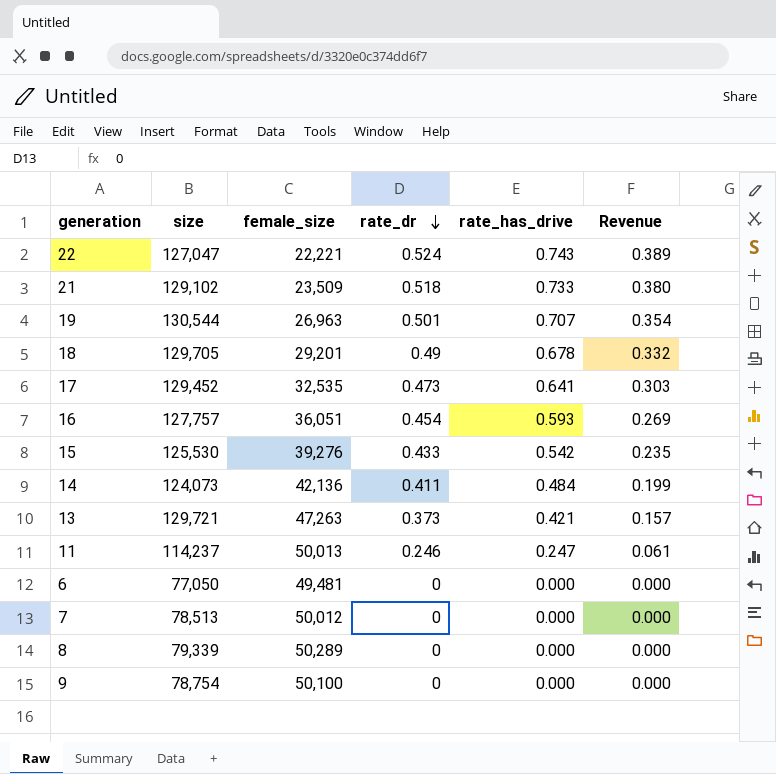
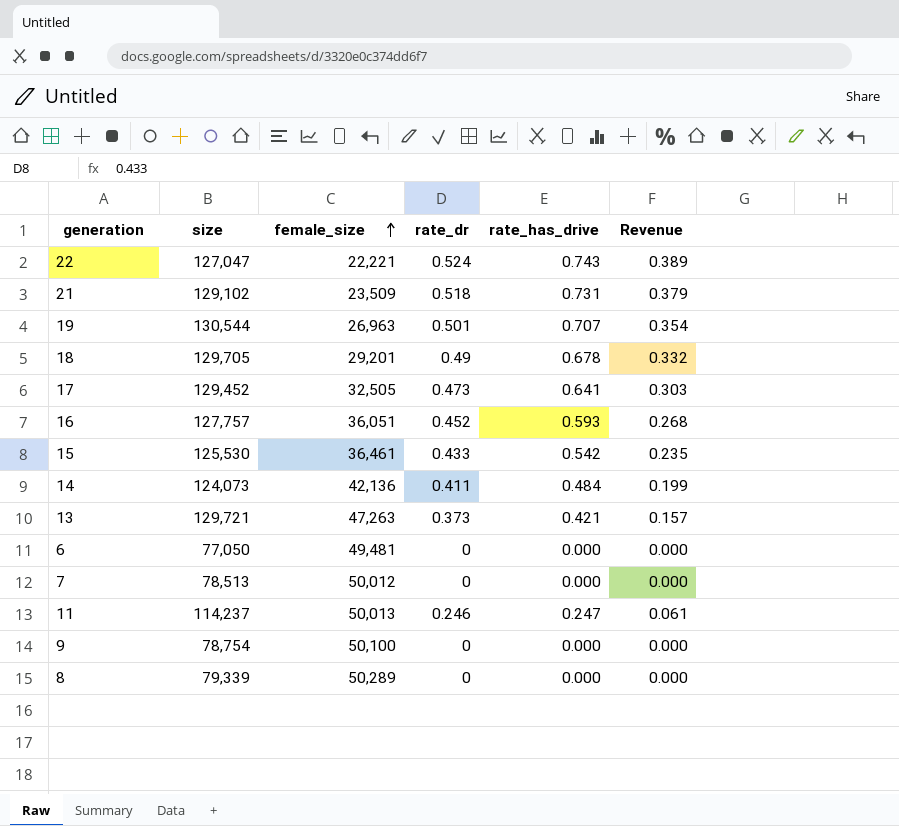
row order: rate_dr descending -> female_size ascending
21 | rate_has_drive: 0.733 -> 0.731
21 | Revenue: 0.380 -> 0.379
17 | female_size: 32,535 -> 32,505
16 | rate_dr: 0.454 -> 0.452
16 | Revenue: 0.269 -> 0.268
15 | female_size: 39,276 -> 36,461

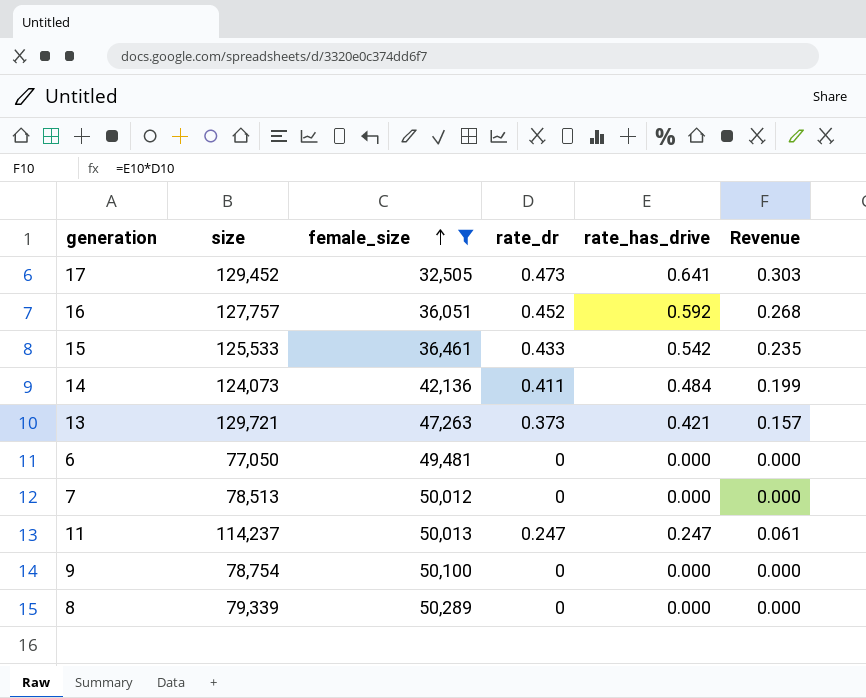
filter: none -> female_size >= 32,505
16 | rate_has_drive: 0.593 -> 0.592
15 | size: 125,530 -> 125,533
11 | rate_dr: 0.246 -> 0.247

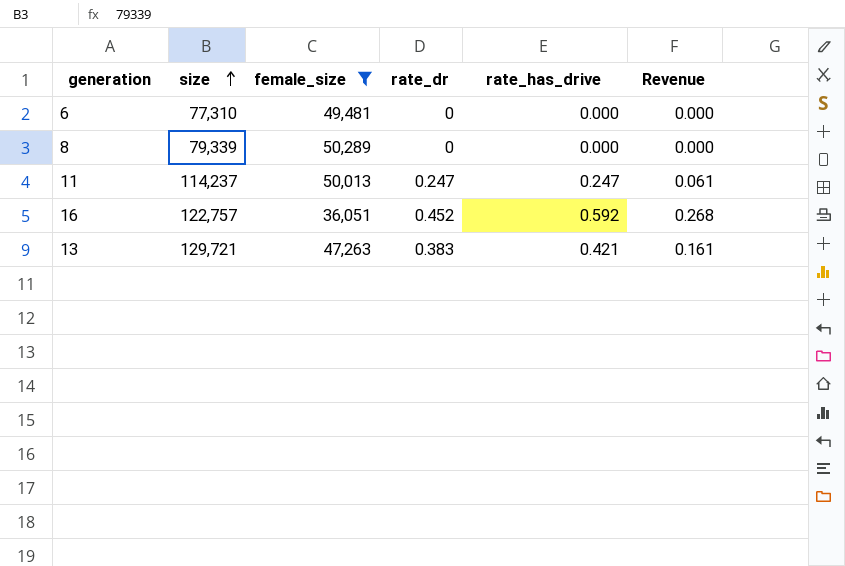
row order: female_size ascending -> size ascending
row 17: 129,452 | 32,505 | 0.473 | 0.641 | 0.303 -> none
row 15: 125,533 | 36,461 | 0.433 | 0.542 | 0.235 -> none
row 14: 124,073 | 42,136 | 0.411 | 0.484 | 0.199 -> none
row 7: 78,513 | 50,012 | 0 | 0.000 | 0.000 -> none
row 9: 78,754 | 50,100 | 0 | 0.000 | 0.000 -> none
6 | size: 77,050 -> 77,310
16 | size: 127,757 -> 122,757
13 | rate_dr: 0.373 -> 0.383
13 | Revenue: 0.157 -> 0.161

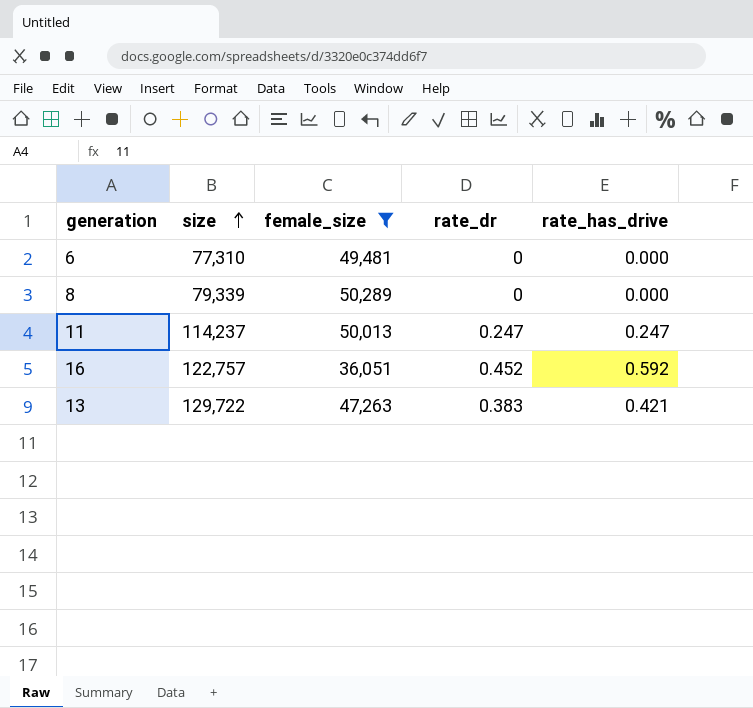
column Revenue | formula: [rate_dr] * [rate_has_drive] -> none
13 | size: 129,721 -> 129,722

